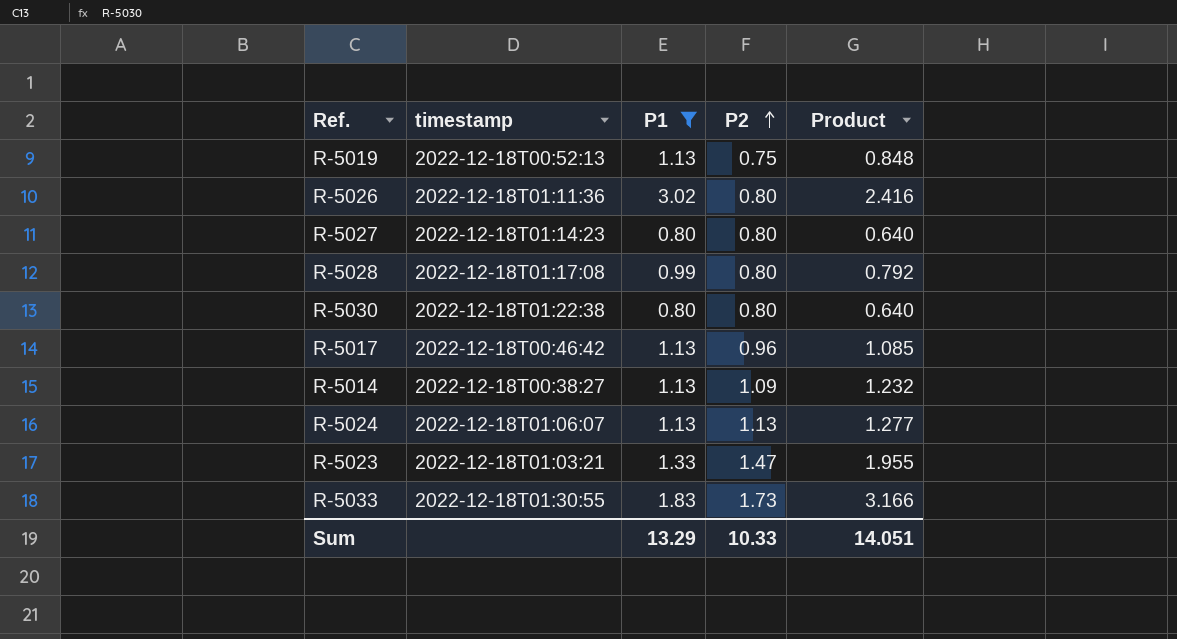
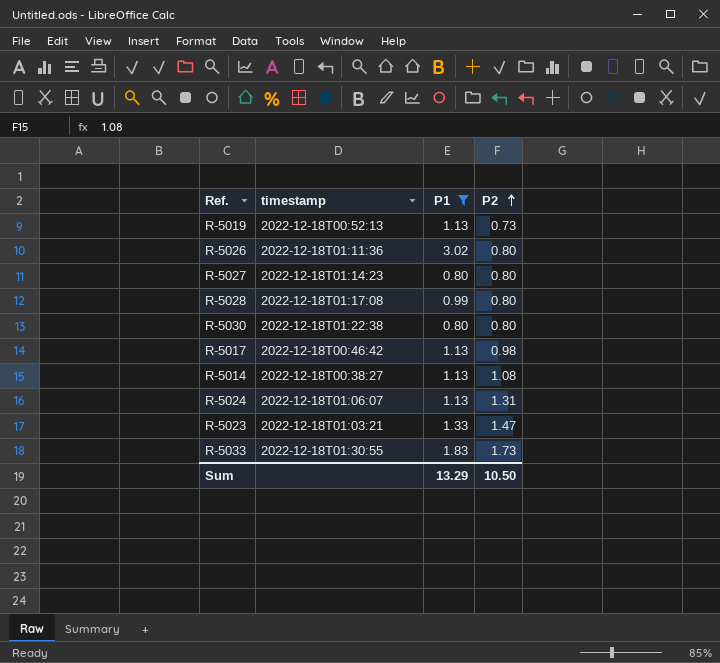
column Product | formula: [P1] * [P2] -> none
R-5019 | P2: 0.75 -> 0.73
R-5017 | P2: 0.96 -> 0.98
R-5014 | P2: 1.09 -> 1.08
R-5024 | P2: 1.13 -> 1.31
Sum | P2: 10.33 -> 10.50

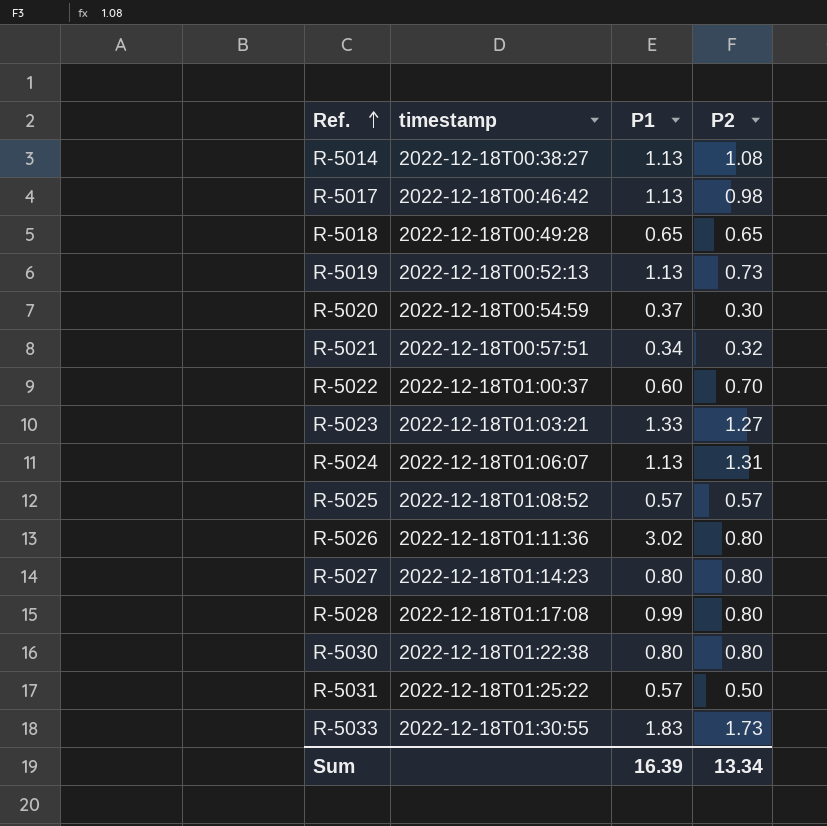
filter: P1 >= 0.80 -> none
row order: P2 ascending -> Ref. ascending
R-5023 | P2: 1.47 -> 1.27
Sum | P1: 13.29 -> 16.39
Sum | P2: 10.50 -> 13.34

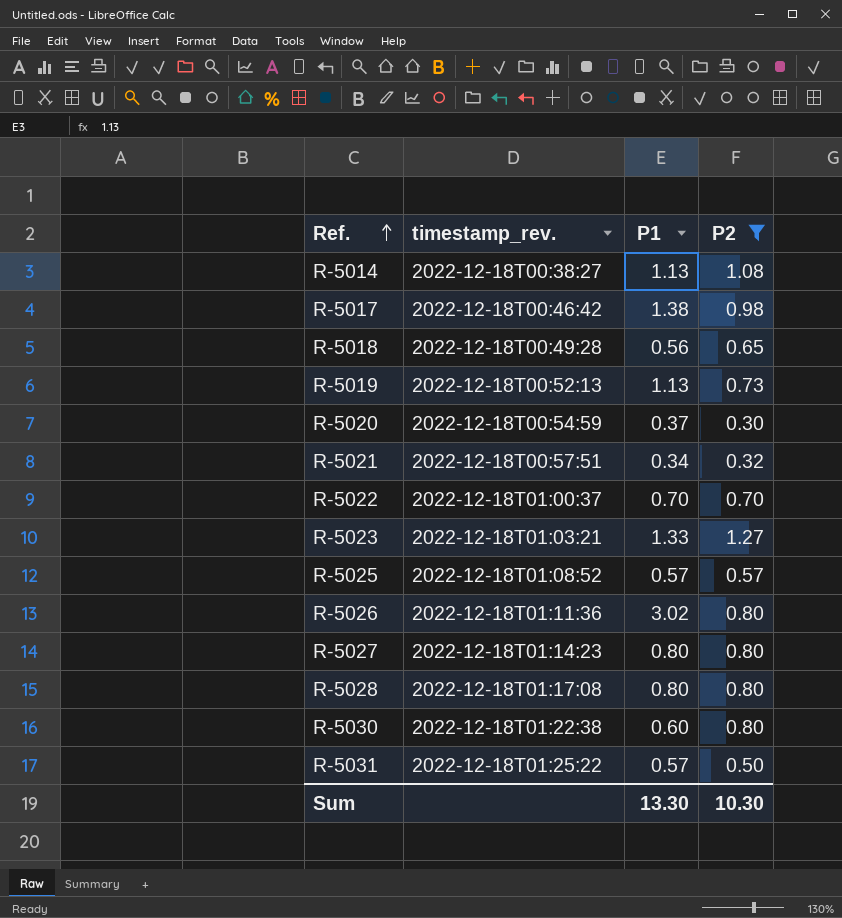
filter: none -> P2 <= 1.27
column name: timestamp -> timestamp_rev.
R-5017 | P1: 1.13 -> 1.38
R-5018 | P1: 0.65 -> 0.56
R-5022 | P1: 0.60 -> 0.70
R-5028 | P1: 0.99 -> 0.80
R-5030 | P1: 0.80 -> 0.60
Sum | P1: 16.39 -> 13.30
Sum | P2: 13.34 -> 10.30

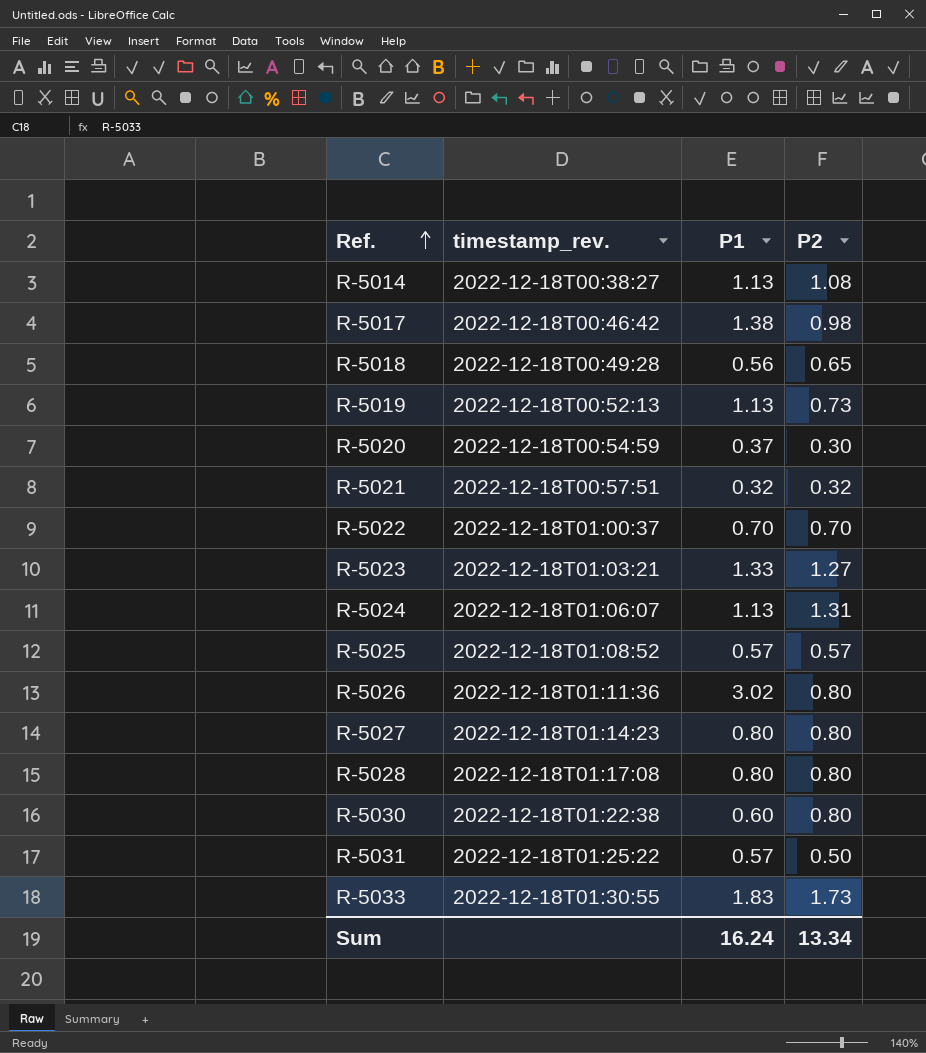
filter: P2 <= 1.27 -> none
R-5021 | P1: 0.34 -> 0.32
Sum | P1: 13.30 -> 16.24
Sum | P2: 10.30 -> 13.34

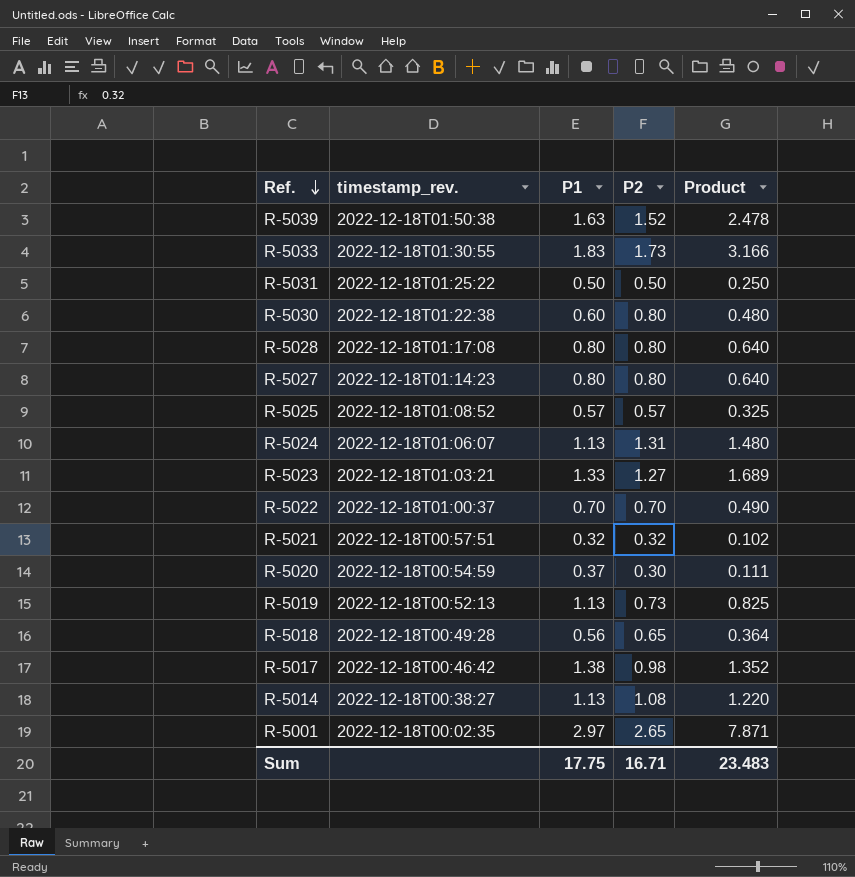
row order: Ref. ascending -> Ref. descending
column Product | formula: none -> [P1] * [P2]
row R-5026: 2022-12-18T01:11:36 | 3.02 | 0.80 -> none
row R-5039: none -> 2022-12-18T01:50:38 | 1.63 | 1.52 | 2.478
R-5031 | P1: 0.57 -> 0.50
row R-5001: none -> 2022-12-18T00:02:35 | 2.97 | 2.65 | 7.871
Sum | P1: 16.24 -> 17.75
Sum | P2: 13.34 -> 16.71

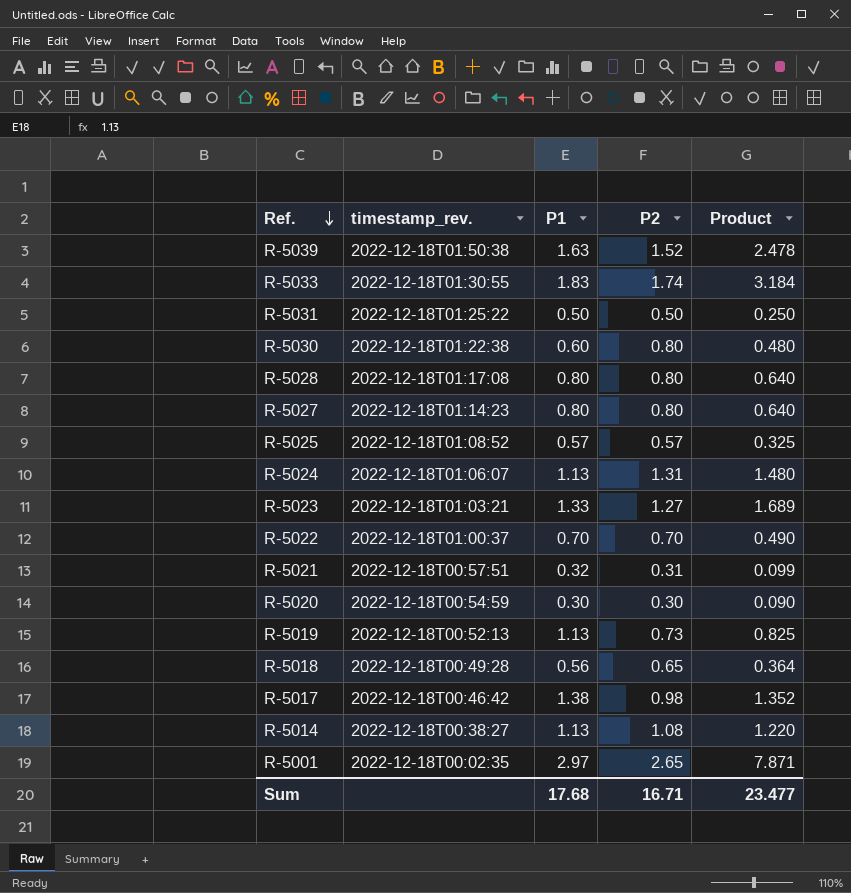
R-5033 | P2: 1.73 -> 1.74
R-5033 | Product: 3.166 -> 3.184
R-5021 | P2: 0.32 -> 0.31
R-5021 | Product: 0.102 -> 0.099
R-5020 | P1: 0.37 -> 0.30
R-5020 | Product: 0.111 -> 0.090
Sum | P1: 17.75 -> 17.68
Sum | Product: 23.483 -> 23.477

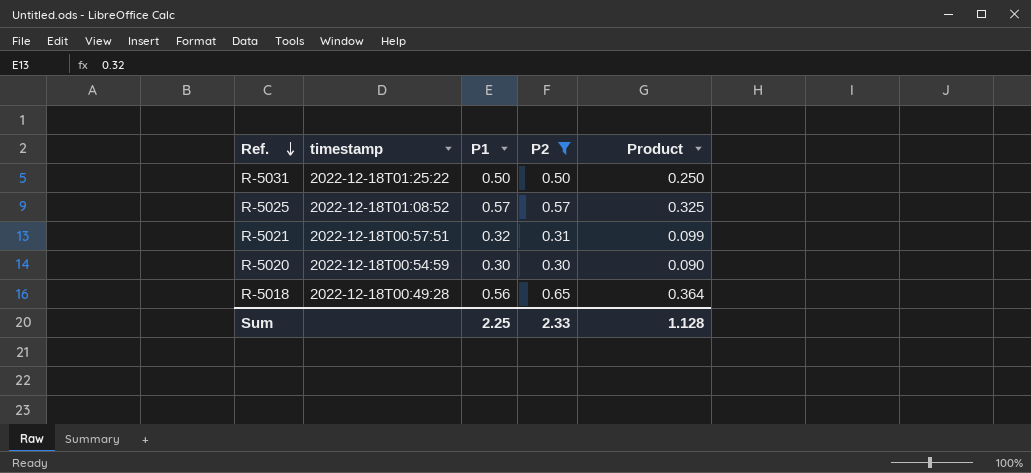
filter: none -> P2 <= 0.65
column name: timestamp_rev. -> timestamp
Sum | P1: 17.68 -> 2.25
Sum | P2: 16.71 -> 2.33
Sum | Product: 23.477 -> 1.128

